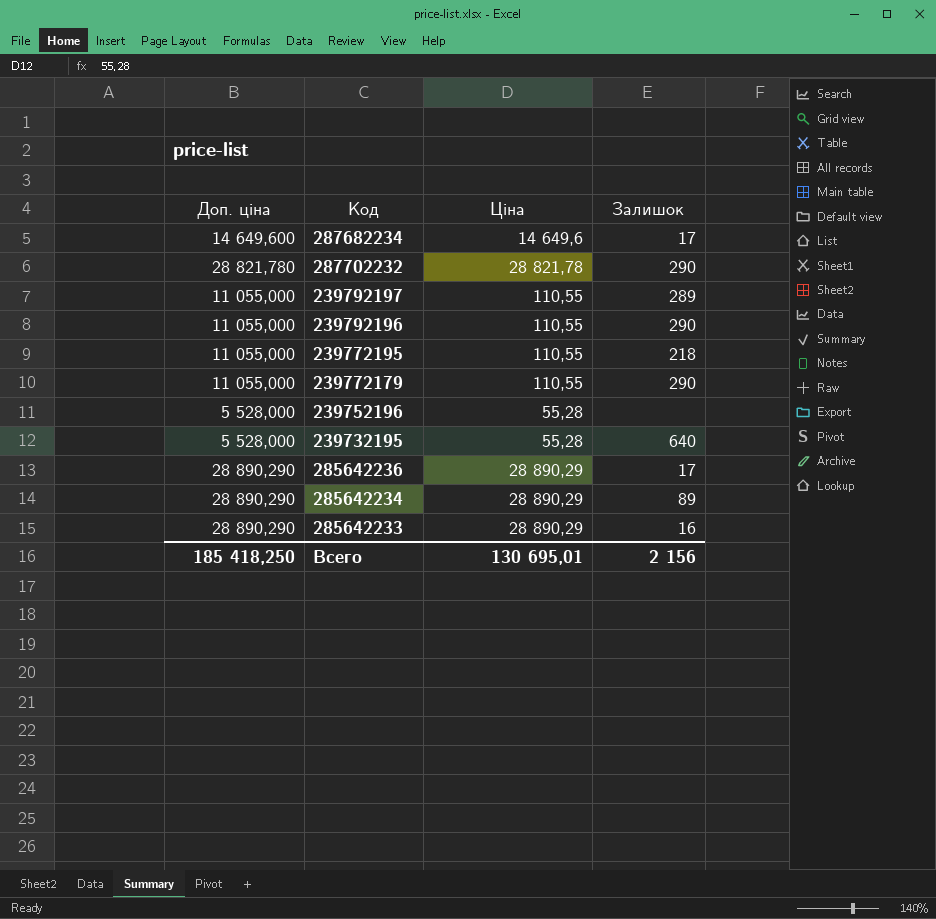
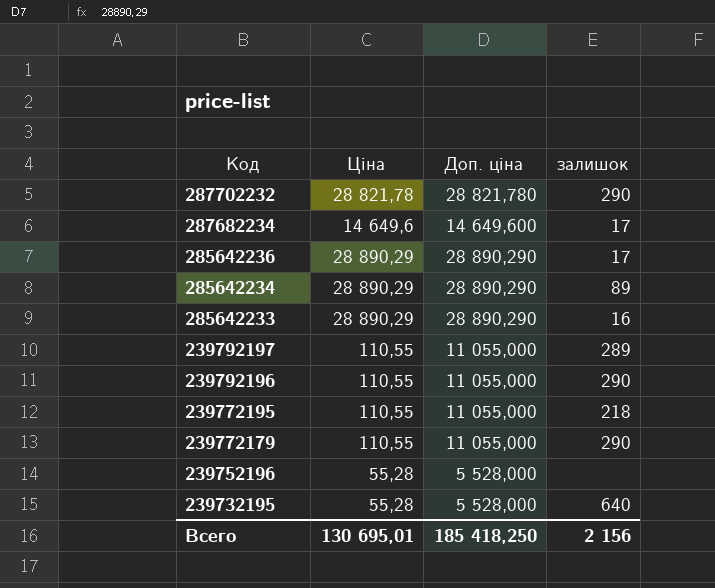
row order: none -> Код descending
column Доп. ціна | position: 1 -> 3
column name: Залишок -> залишок

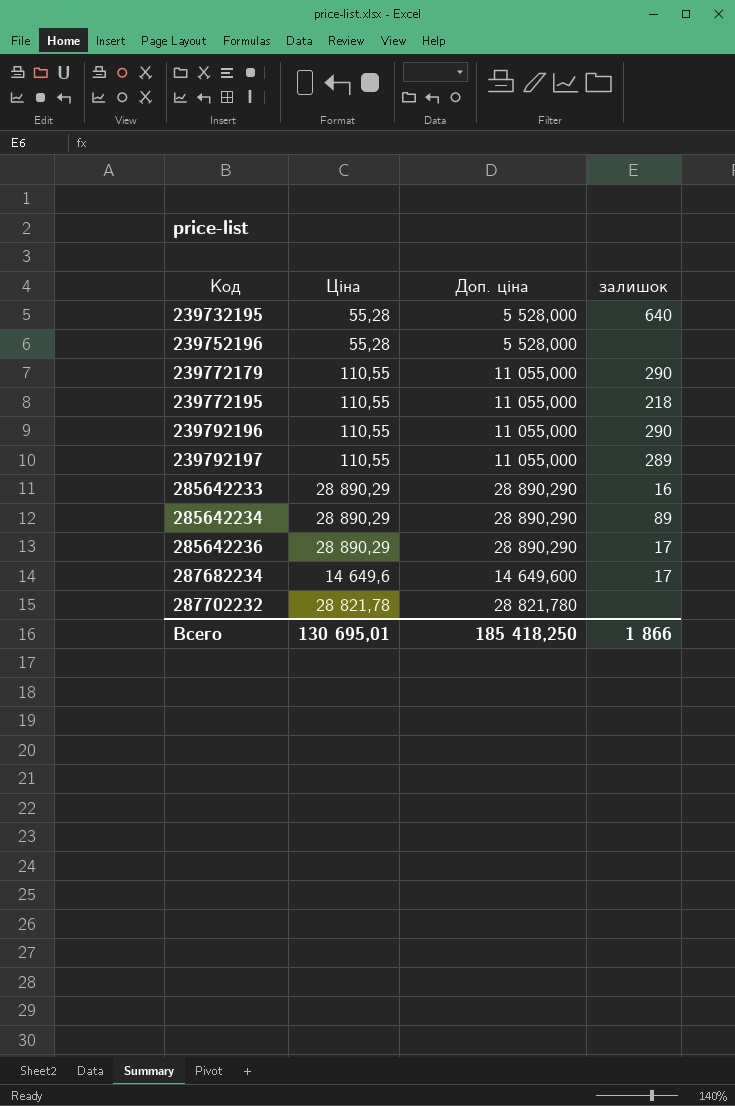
row order: Код descending -> Код ascending
287702232 | залишок: 290 -> none
Всего | залишок: 2 156 -> 1 866

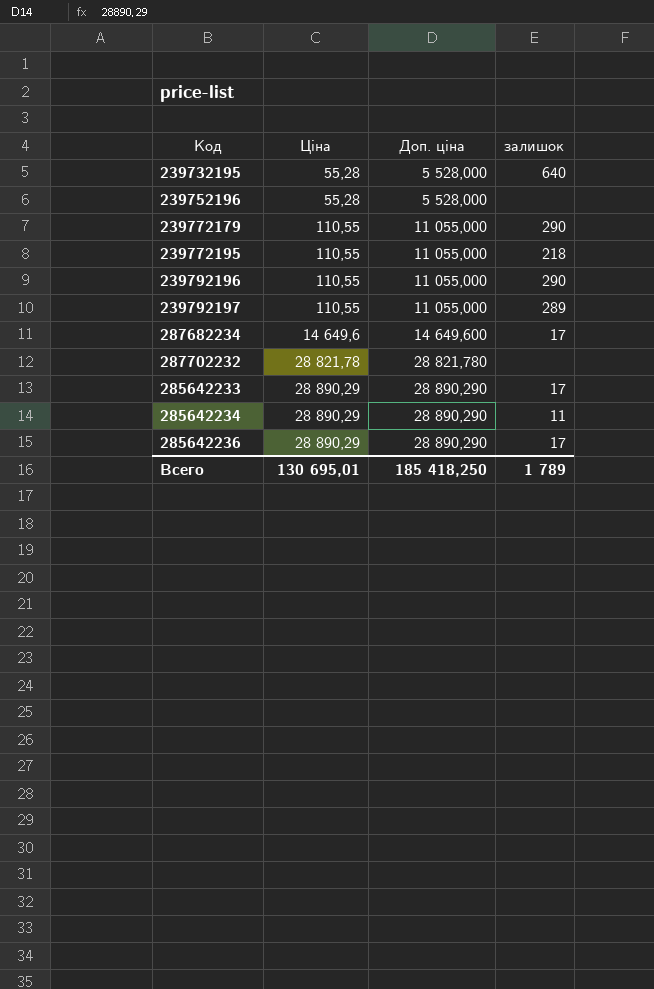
row order: Код ascending -> Ціна ascending
285642233 | залишок: 16 -> 17
285642234 | залишок: 89 -> 11
Всего | залишок: 1 866 -> 1 789

